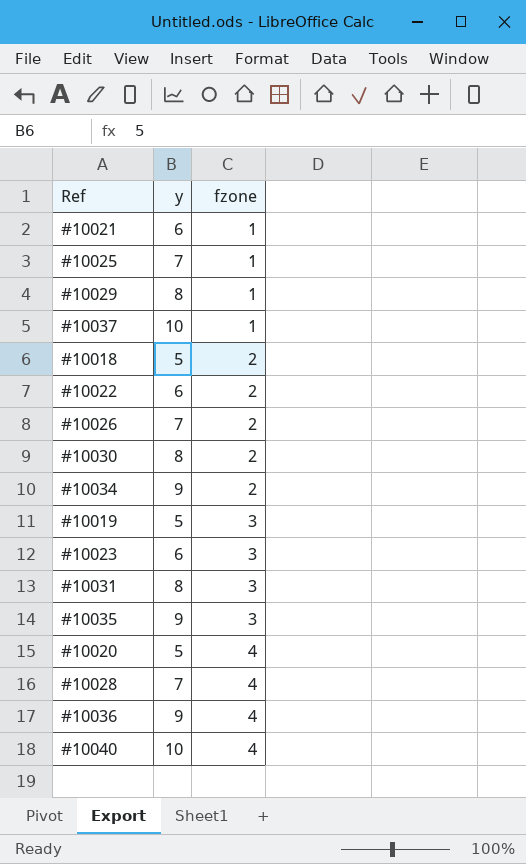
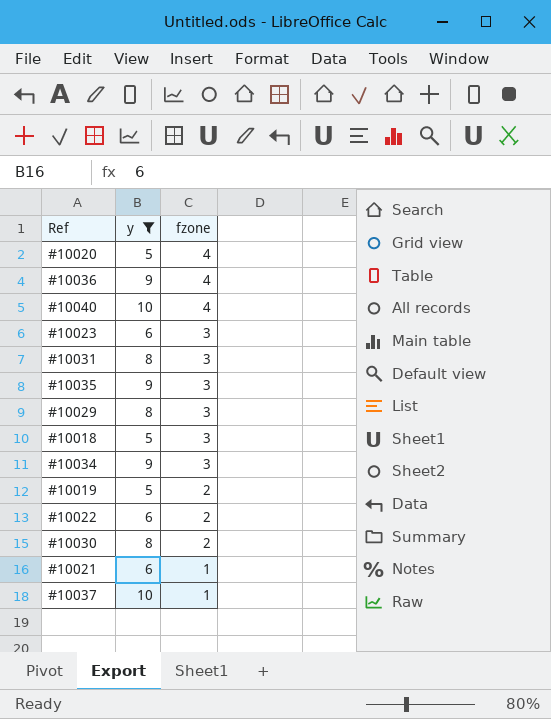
filter: none -> y != 7
row order: fzone ascending -> fzone descending
#10029 | fzone: 1 -> 3
#10018 | fzone: 2 -> 3
#10034 | fzone: 2 -> 3
#10019 | fzone: 3 -> 2

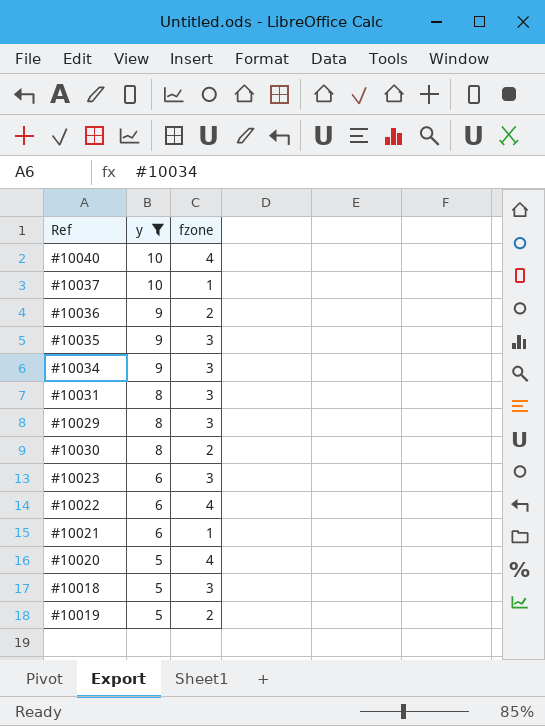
row order: fzone descending -> y descending
#10036 | fzone: 4 -> 2
#10022 | fzone: 2 -> 4

